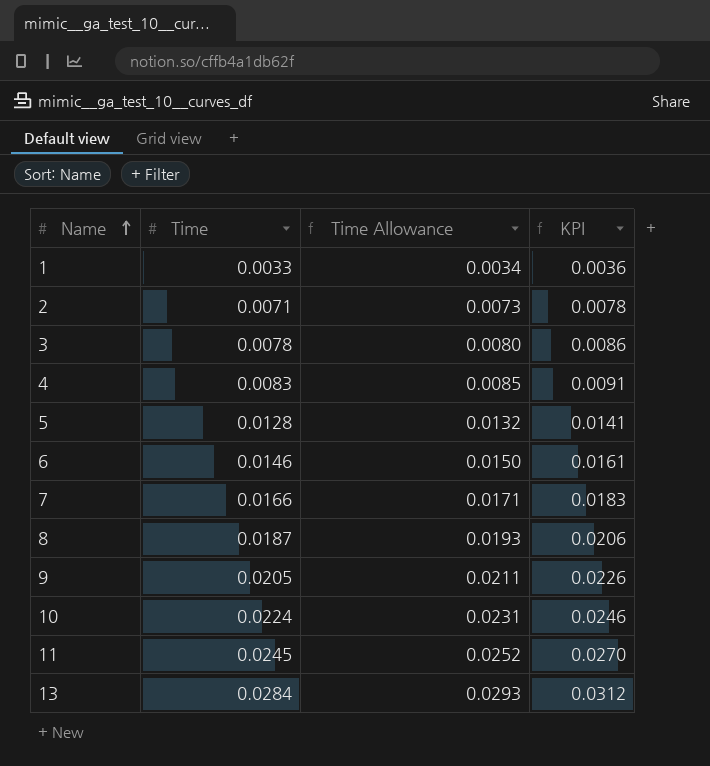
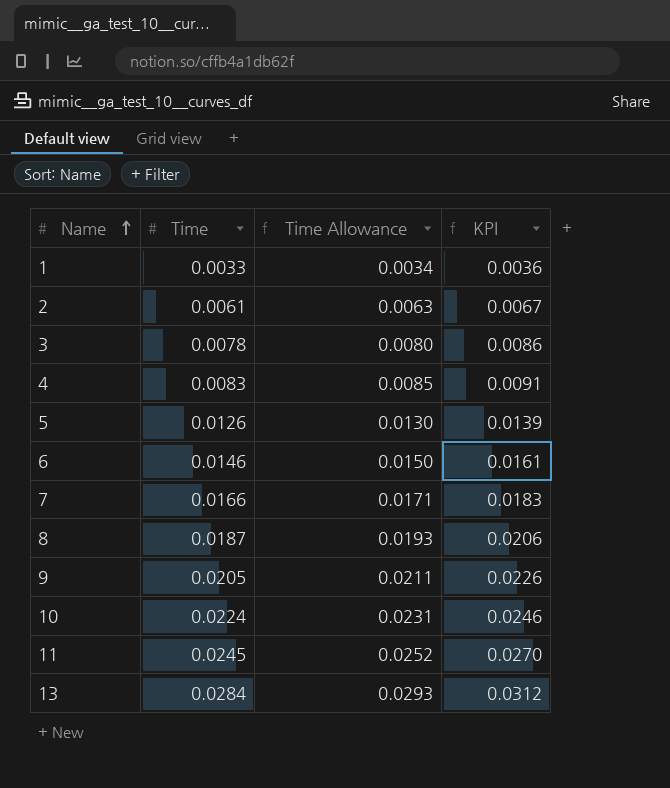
2 | Time: 0.0071 -> 0.0061
2 | Time Allowance: 0.0073 -> 0.0063
2 | KPI: 0.0078 -> 0.0067
5 | Time: 0.0128 -> 0.0126
5 | Time Allowance: 0.0132 -> 0.0130
5 | KPI: 0.0141 -> 0.0139

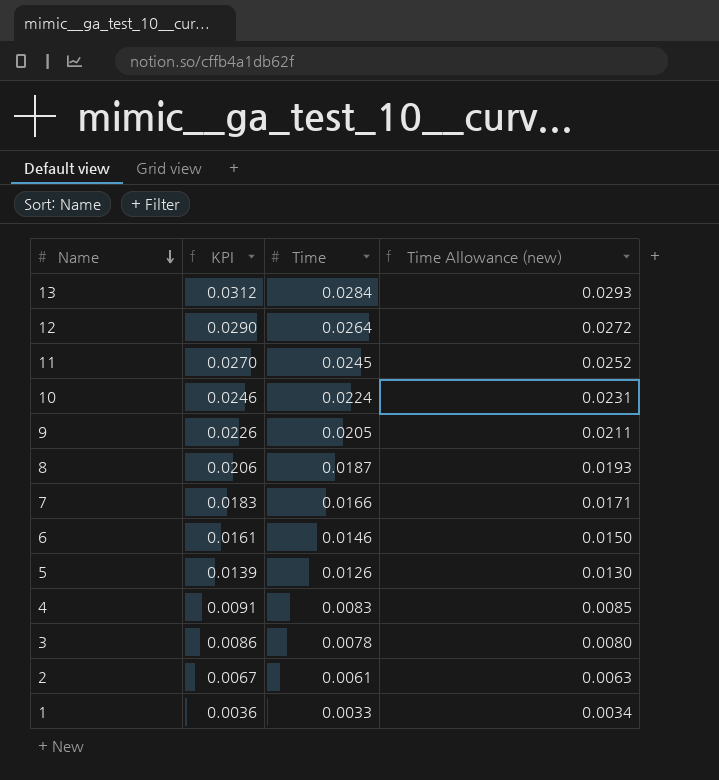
row order: Name ascending -> Name descending
column KPI | position: 4 -> 2
column name: Time Allowance -> Time Allowance (new)
row 12: none -> 0.0290 | 0.0264 | 0.0272

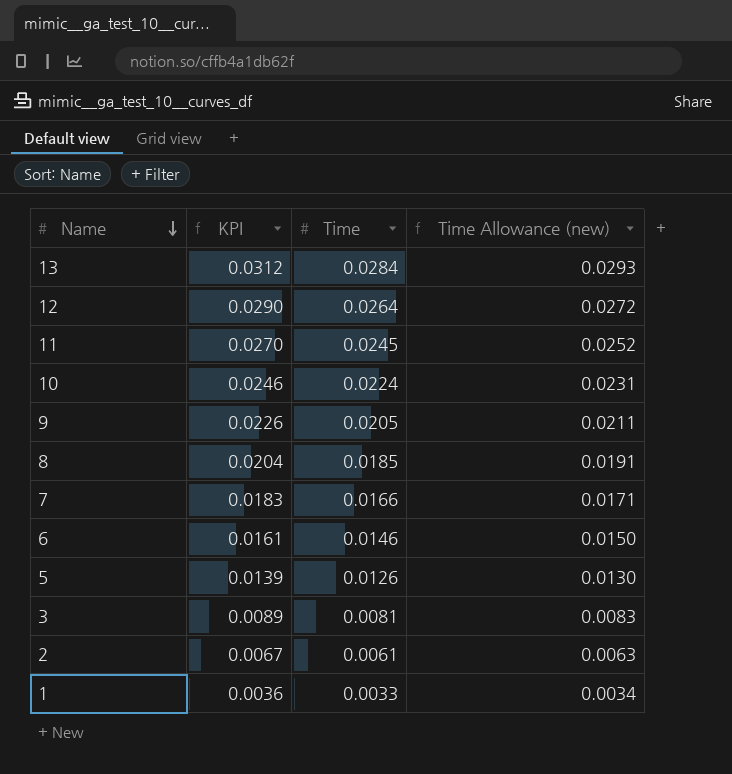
row 4: 0.0091 | 0.0083 | 0.0085 -> none
8 | KPI: 0.0206 -> 0.0204
8 | Time: 0.0187 -> 0.0185
8 | Time Allowance (new): 0.0193 -> 0.0191
3 | KPI: 0.0086 -> 0.0089
3 | Time: 0.0078 -> 0.0081
3 | Time Allowance (new): 0.0080 -> 0.0083

